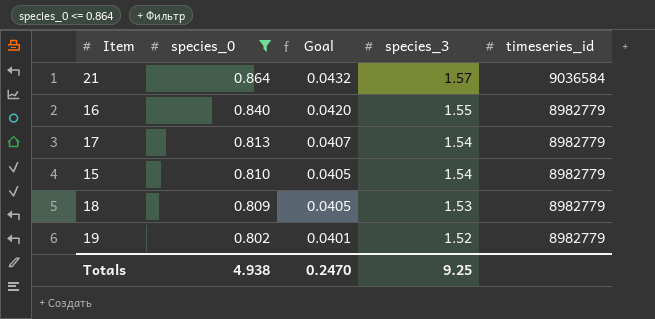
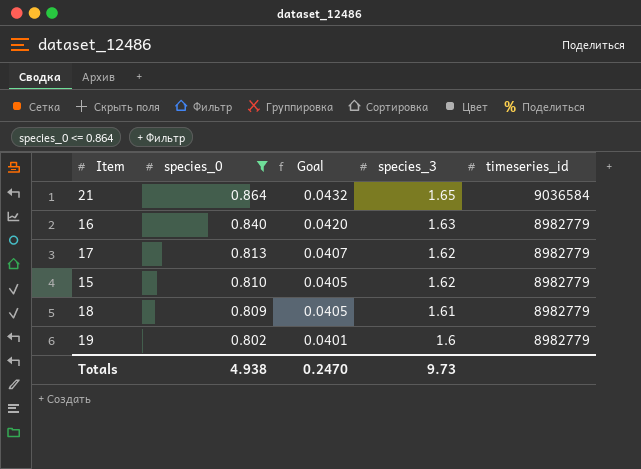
21 | species_3: 1.57 -> 1.65
16 | species_3: 1.55 -> 1.63
17 | species_3: 1.54 -> 1.62
15 | species_3: 1.54 -> 1.62
18 | species_3: 1.53 -> 1.61
19 | species_3: 1.52 -> 1.6
Totals | species_3: 9.25 -> 9.73

